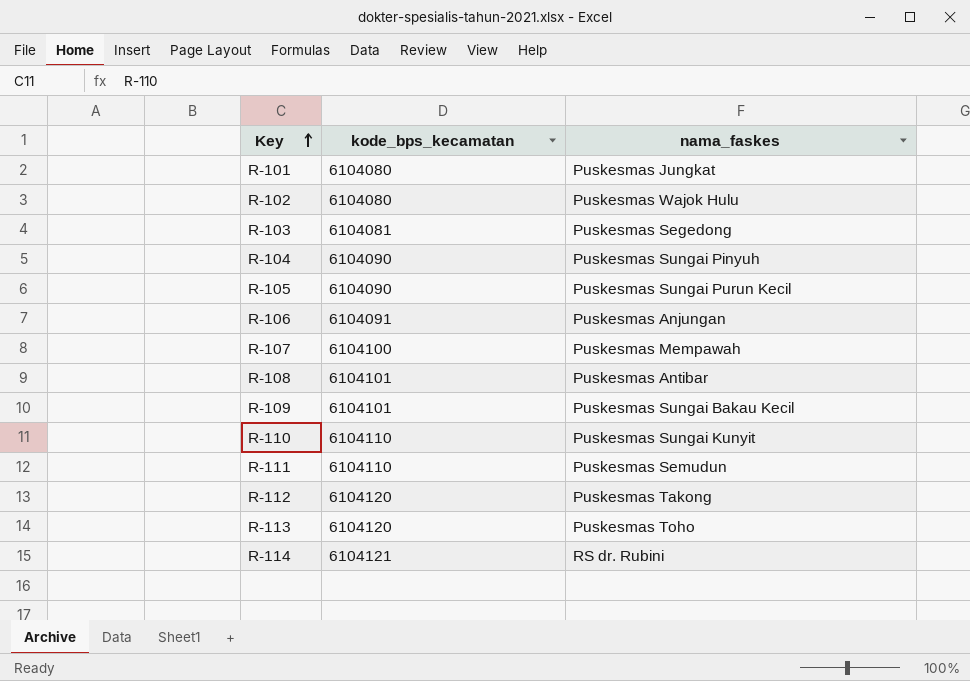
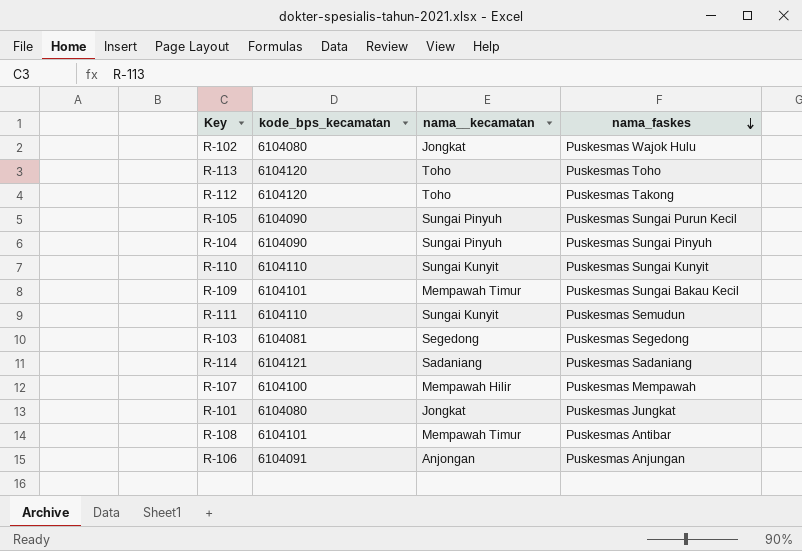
row order: Key ascending -> nama_faskes descending
column nama__kecamatan | position: none -> 3
R-114 | nama_faskes: RS dr. Rubini -> Puskesmas Sadaniang

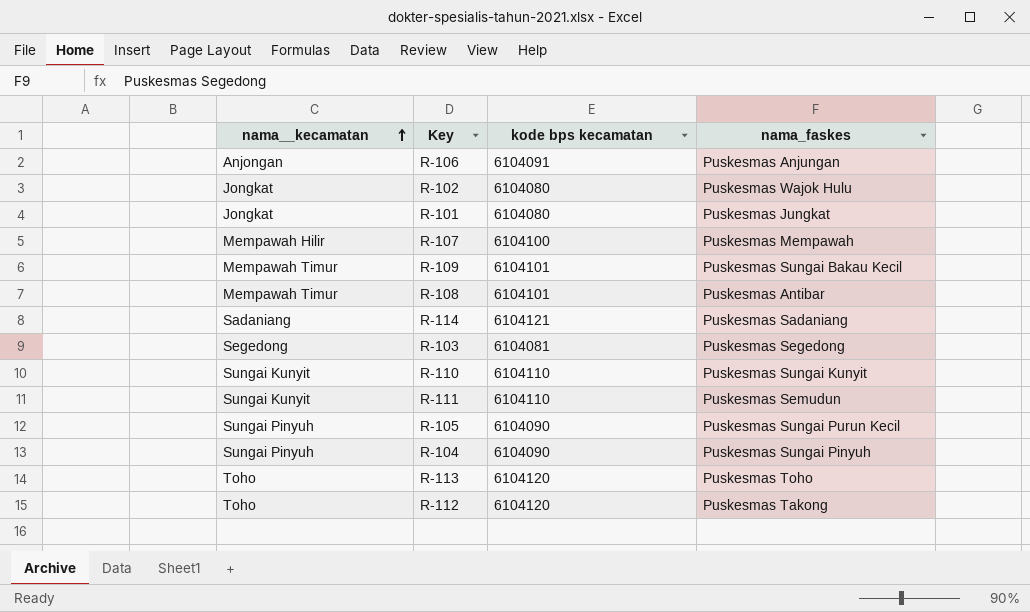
row order: nama_faskes descending -> nama__kecamatan ascending
column nama__kecamatan | position: 3 -> 1
column name: kode_bps_kecamatan -> kode bps kecamatan

